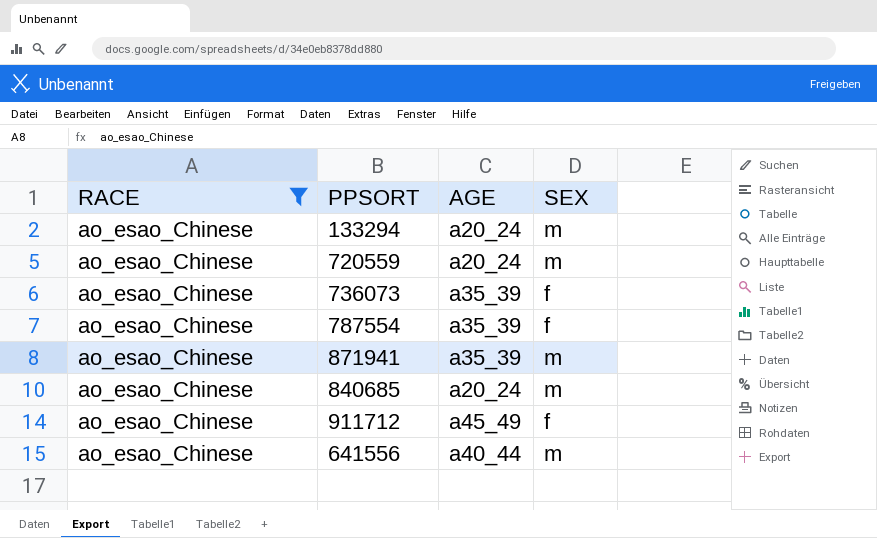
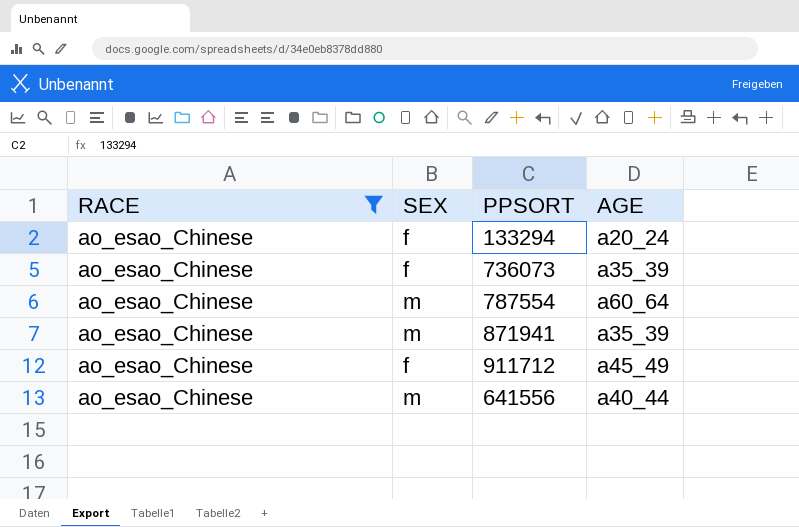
column SEX | position: 4 -> 2
row 720559: ao_esao_Chinese | a20_24 | m -> none
row 840685: ao_esao_Chinese | a20_24 | m -> none
133294 | SEX: m -> f
787554 | SEX: f -> m
787554 | AGE: a35_39 -> a60_64

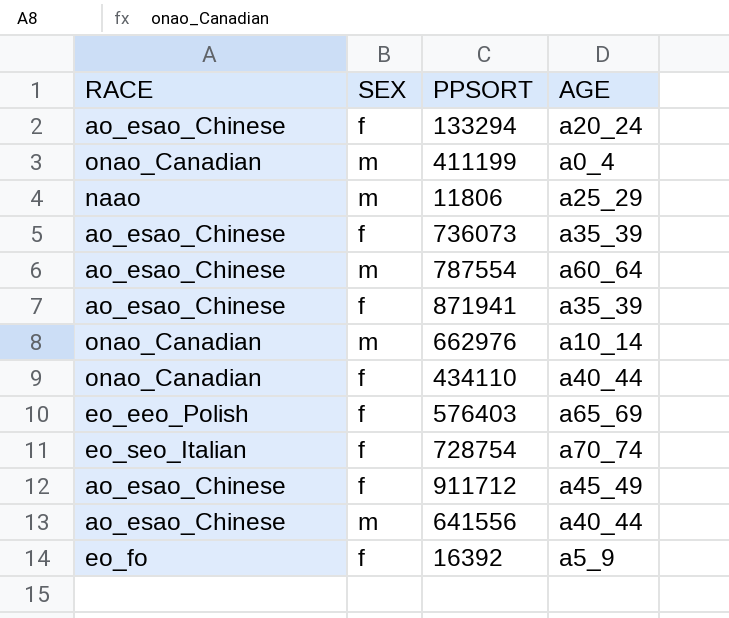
filter: RACE = ao_esao_Chinese -> none
871941 | SEX: m -> f

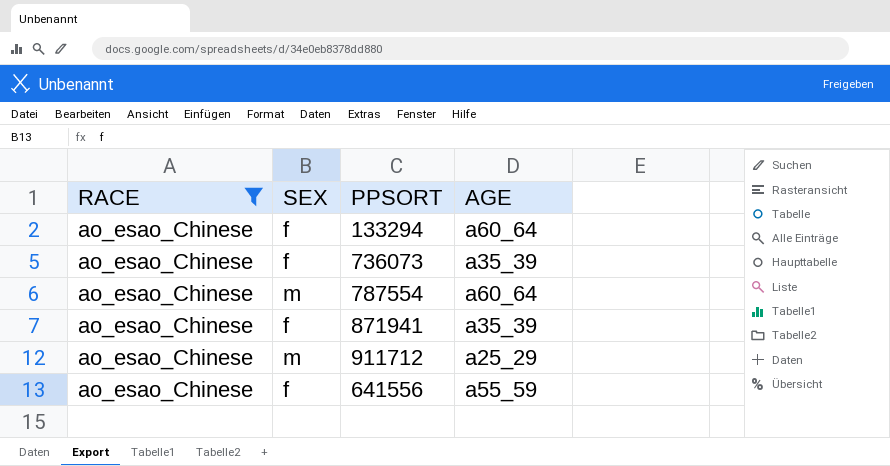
filter: none -> RACE = ao_esao_Chinese
133294 | AGE: a20_24 -> a60_64
911712 | SEX: f -> m
911712 | AGE: a45_49 -> a25_29
641556 | SEX: m -> f
641556 | AGE: a40_44 -> a55_59

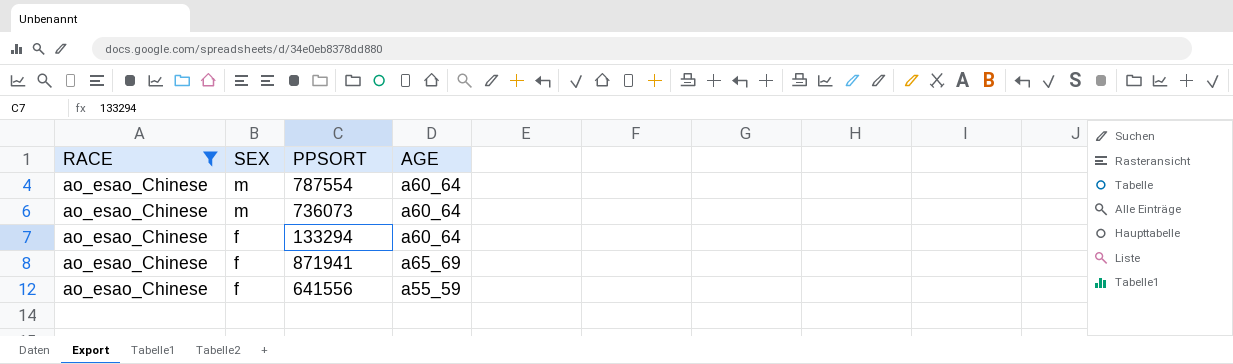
row order: none -> SEX descending
row 911712: ao_esao_Chinese | m | a25_29 -> none
736073 | SEX: f -> m
736073 | AGE: a35_39 -> a60_64
871941 | AGE: a35_39 -> a65_69

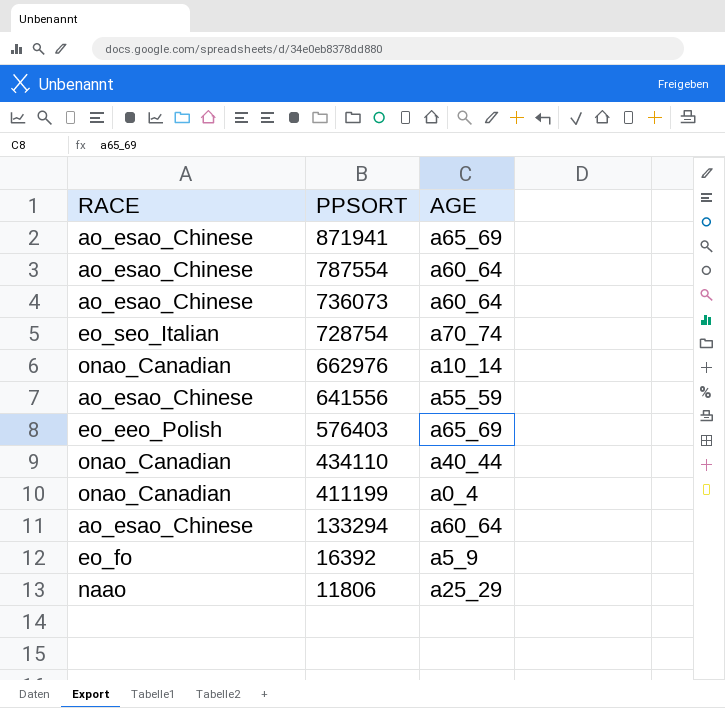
filter: RACE = ao_esao_Chinese -> none
row order: SEX descending -> PPSORT descending
column SEX | position: 2 -> none

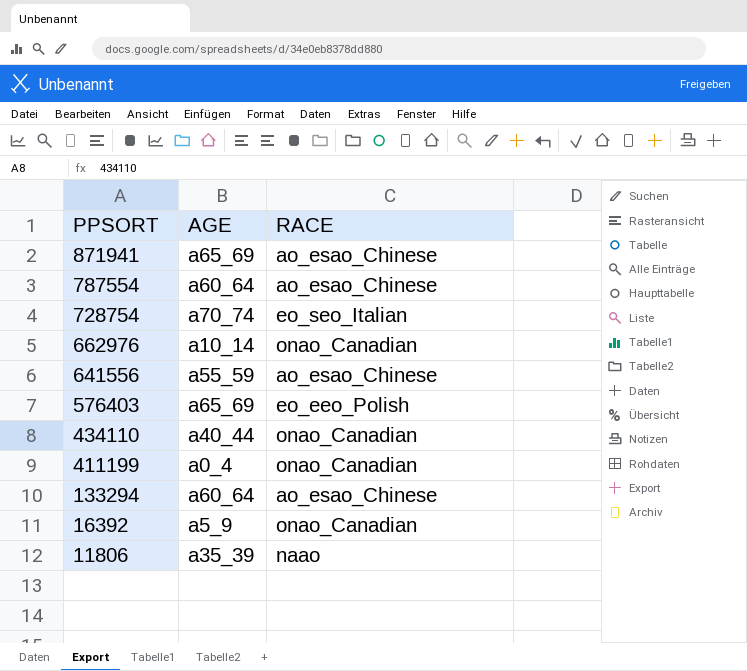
column RACE | position: 1 -> 3
row 736073: ao_esao_Chinese | a60_64 -> none
16392 | RACE: eo_fo -> onao_Canadian
11806 | AGE: a25_29 -> a35_39

